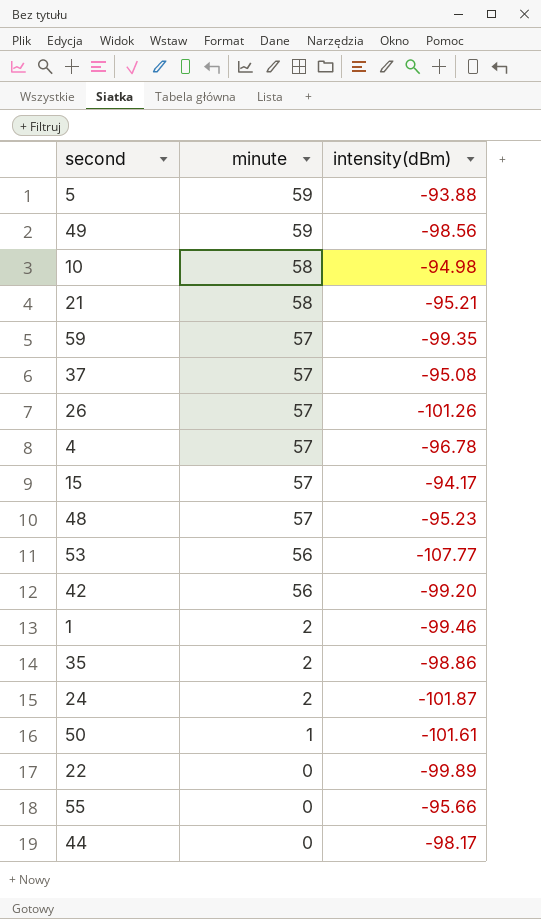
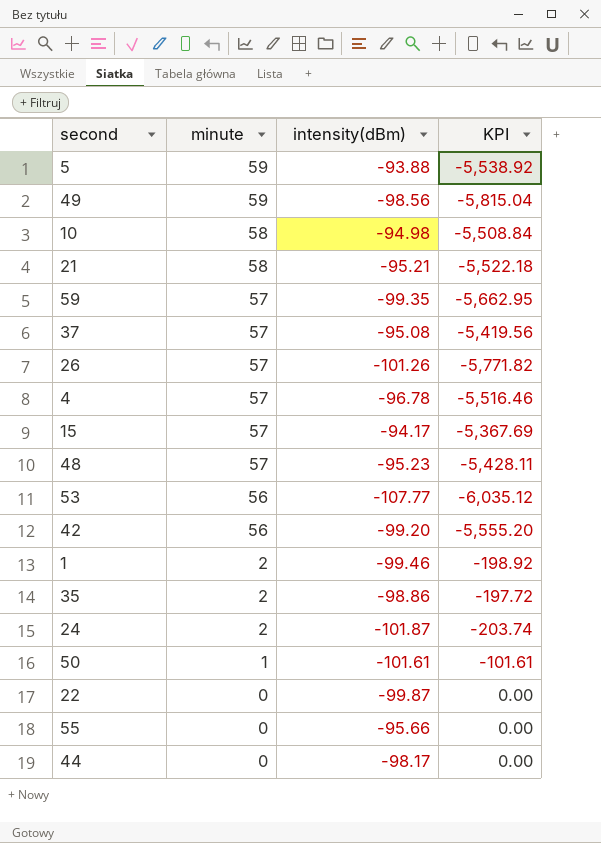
column KPI | formula: none -> [minute] * [intensity(dBm)]
22 | intensity(dBm): -99.89 -> -99.87

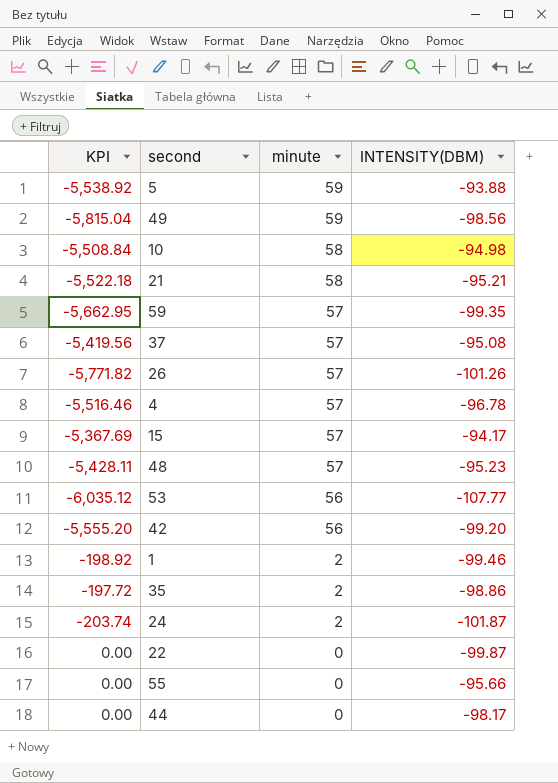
column KPI | position: 4 -> 1
column name: intensity(dBm) -> INTENSITY(DBM)
row 50: 1 | -101.61 | -101.61 -> none

